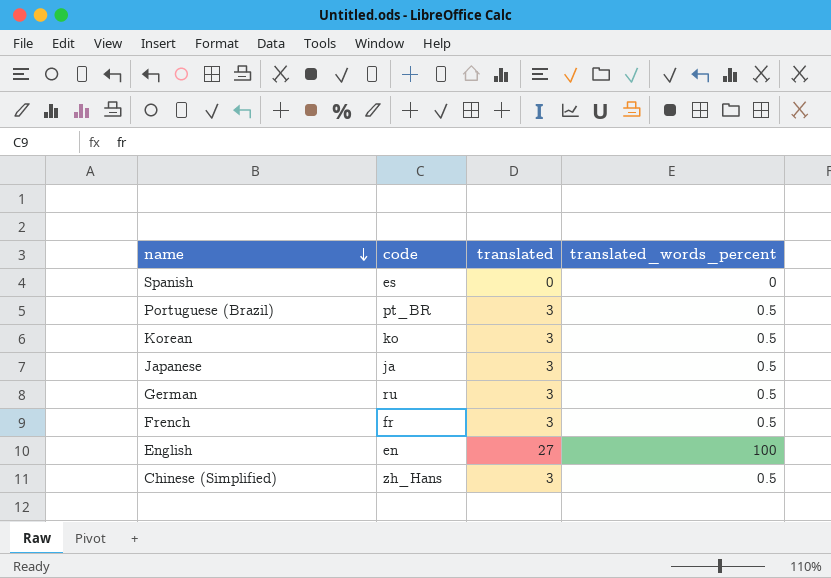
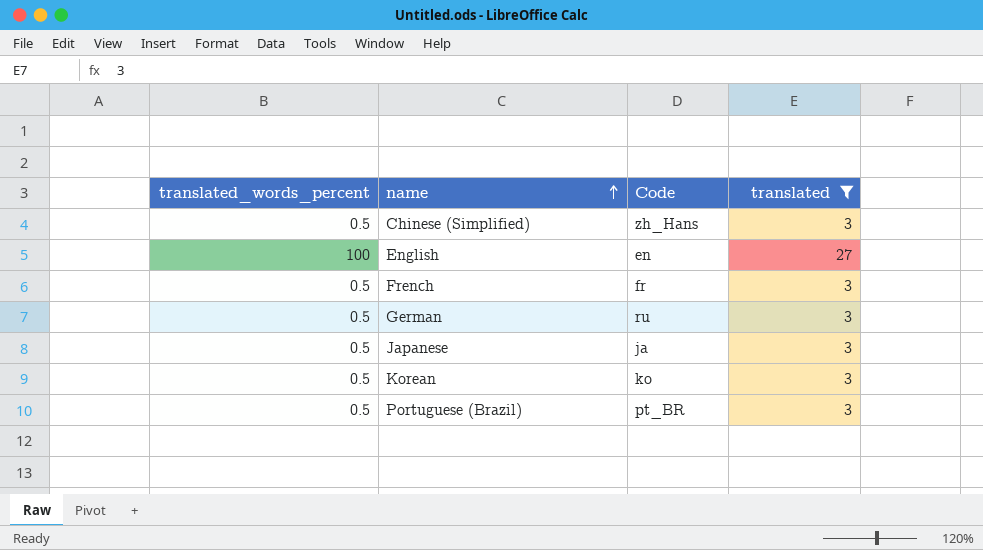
filter: none -> translated != 0
row order: name descending -> name ascending
column translated_words_percent | position: 4 -> 1
column name: code -> Code

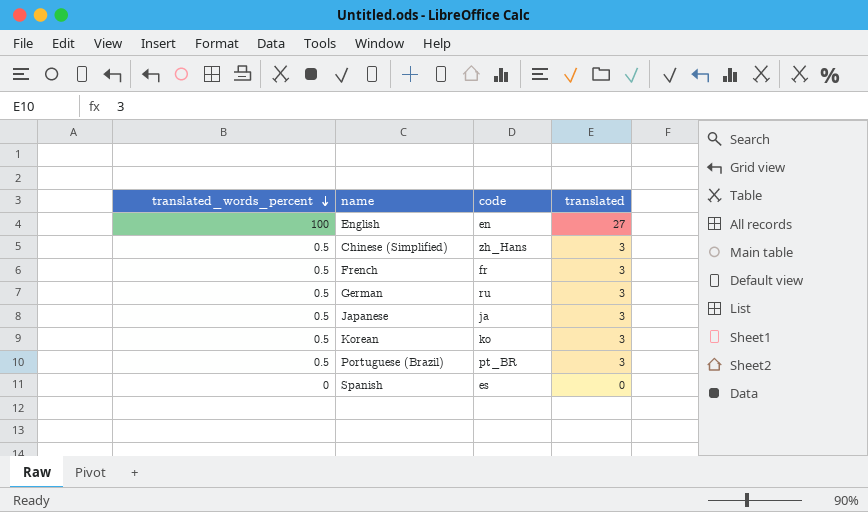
filter: translated != 0 -> none
row order: name ascending -> translated_words_percent descending
column name: Code -> code

